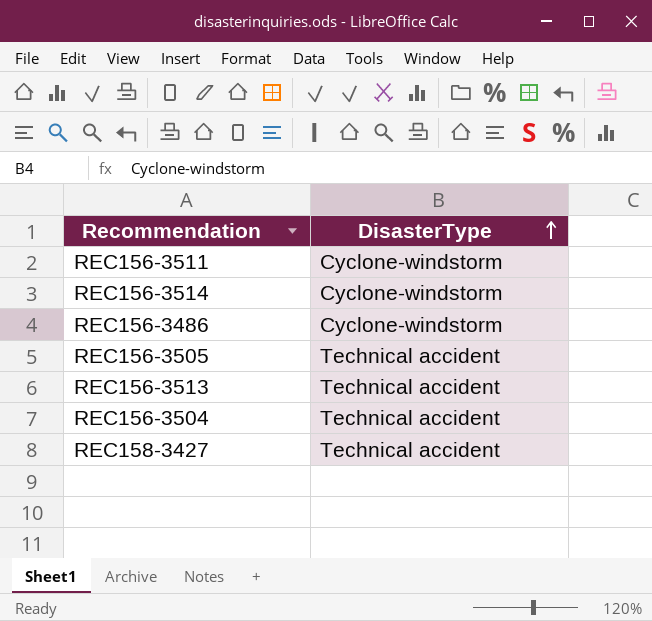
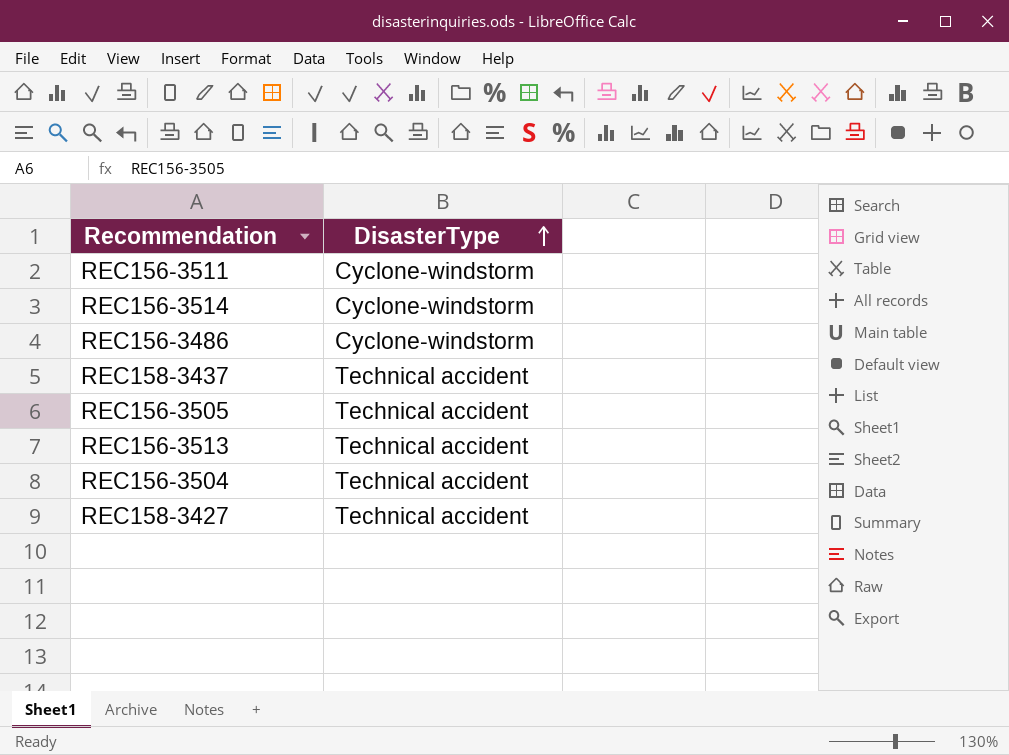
row REC158-3437: none -> Technical accident

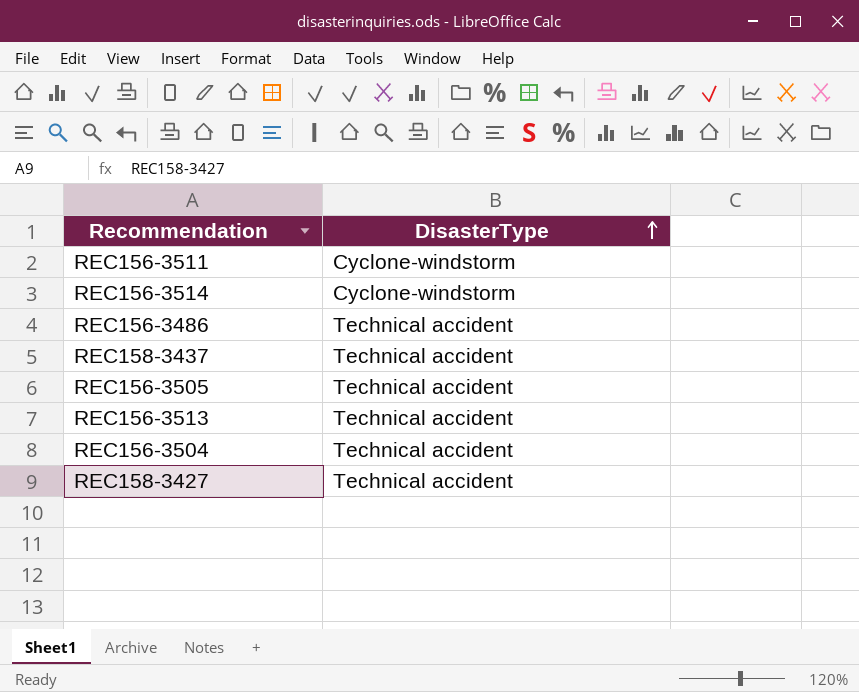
REC156-3486 | DisasterType: Cyclone-windstorm -> Technical accident

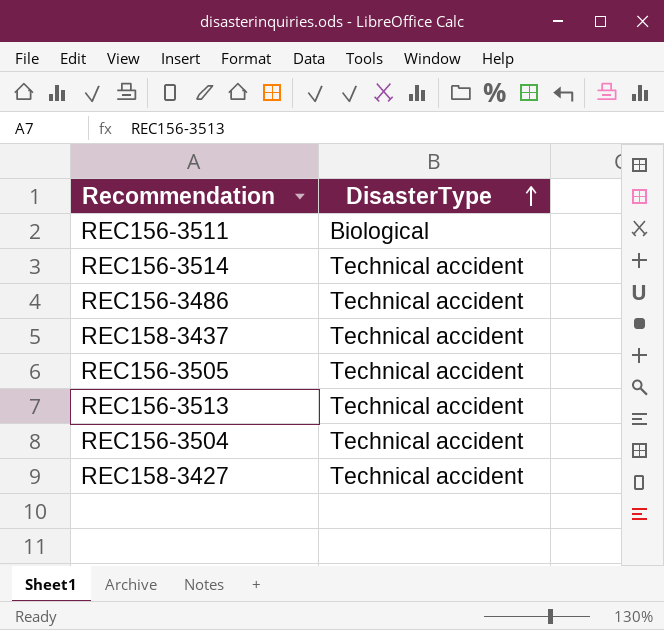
REC156-3511 | DisasterType: Cyclone-windstorm -> Biological
REC156-3514 | DisasterType: Cyclone-windstorm -> Technical accident

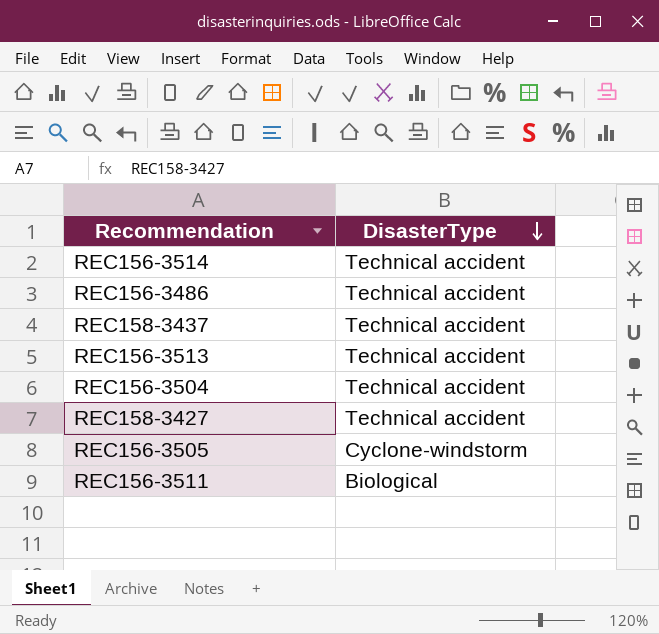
row order: DisasterType ascending -> DisasterType descending
REC156-3505 | DisasterType: Technical accident -> Cyclone-windstorm

